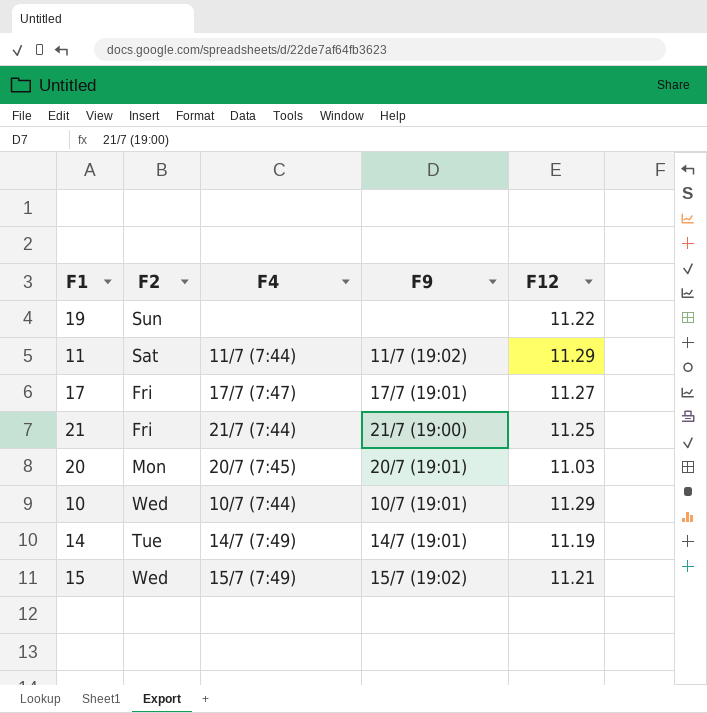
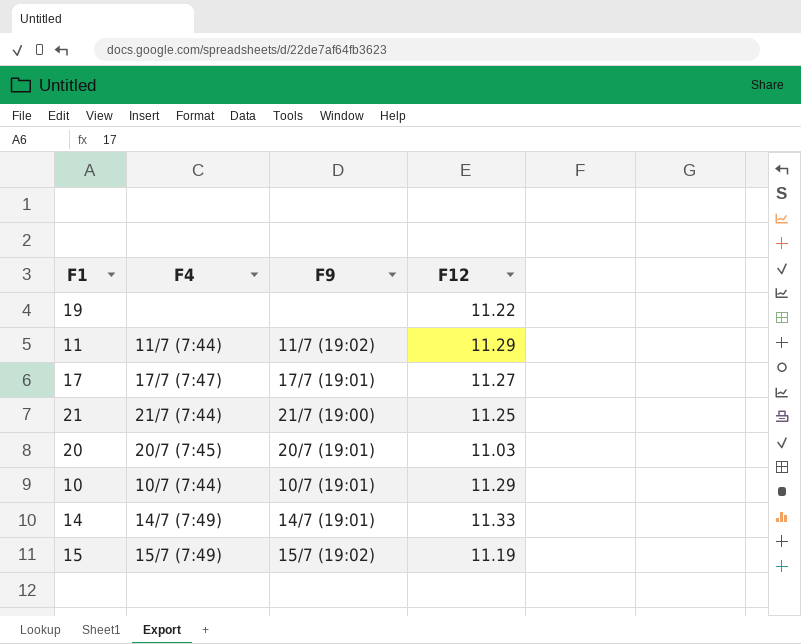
column F2 | position: 2 -> none
14 | F12: 11.19 -> 11.33
15 | F12: 11.21 -> 11.19

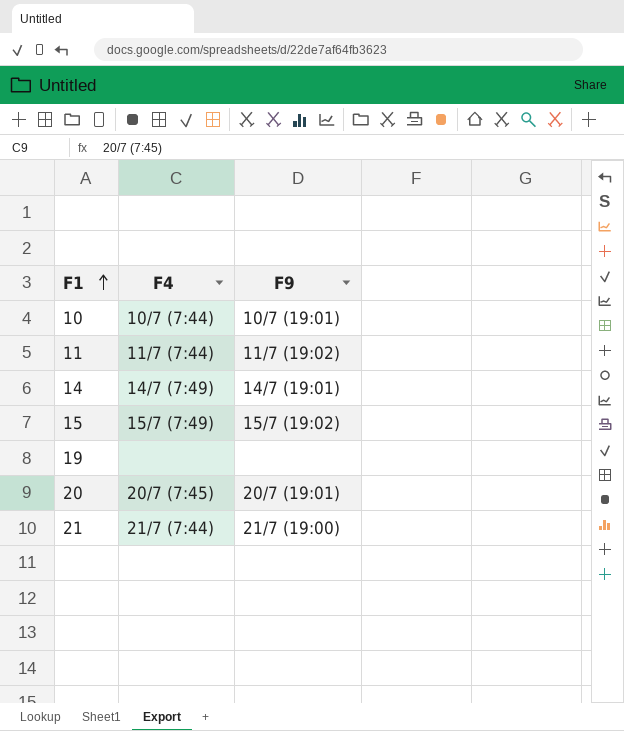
row order: none -> F1 ascending
column F12 | position: 4 -> none
row 17: 17/7 (7:47) | 17/7 (19:01) | 11.27 -> none

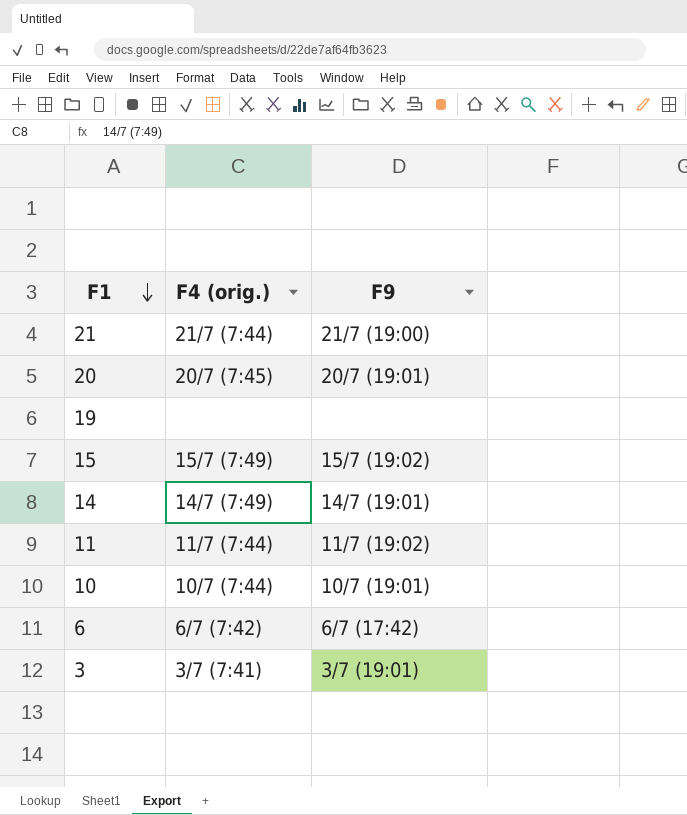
row order: F1 ascending -> F1 descending
column name: F4 -> F4 (orig.)
row 6: none -> 6/7 (7:42) | 6/7 (17:42)
row 3: none -> 3/7 (7:41) | 3/7 (19:01)

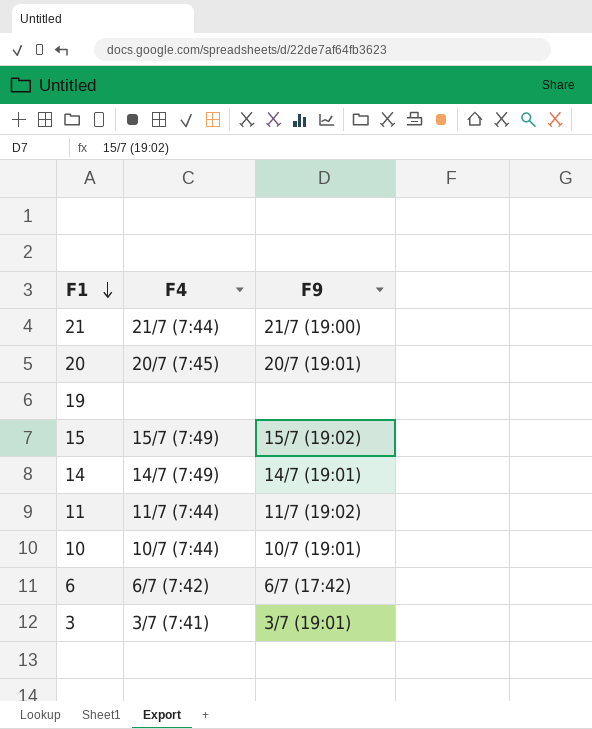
column name: F4 (orig.) -> F4

